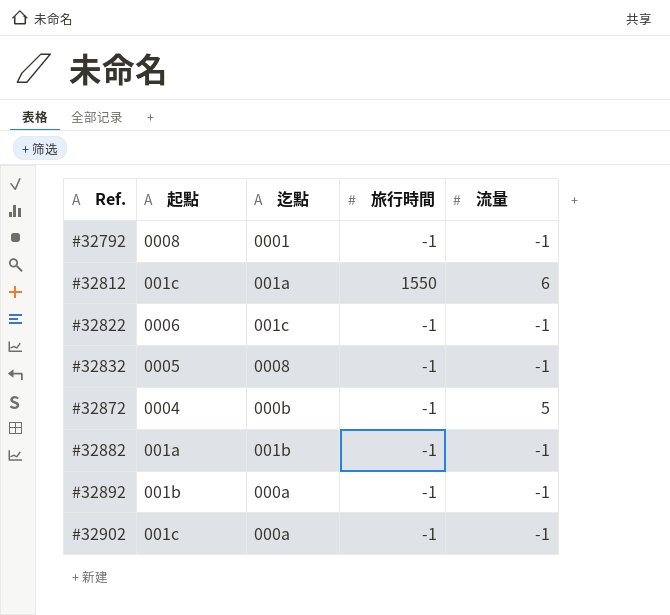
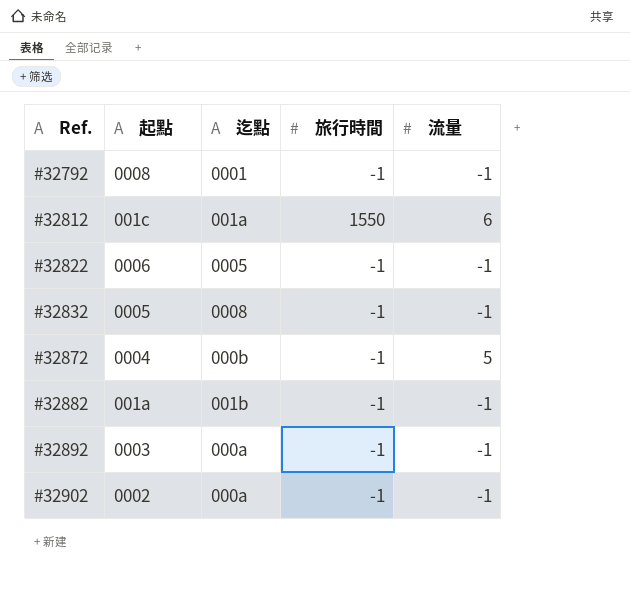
#32822 | 迄點: 001c -> 0005
#32892 | 起點: 001b -> 0003
#32902 | 起點: 001c -> 0002

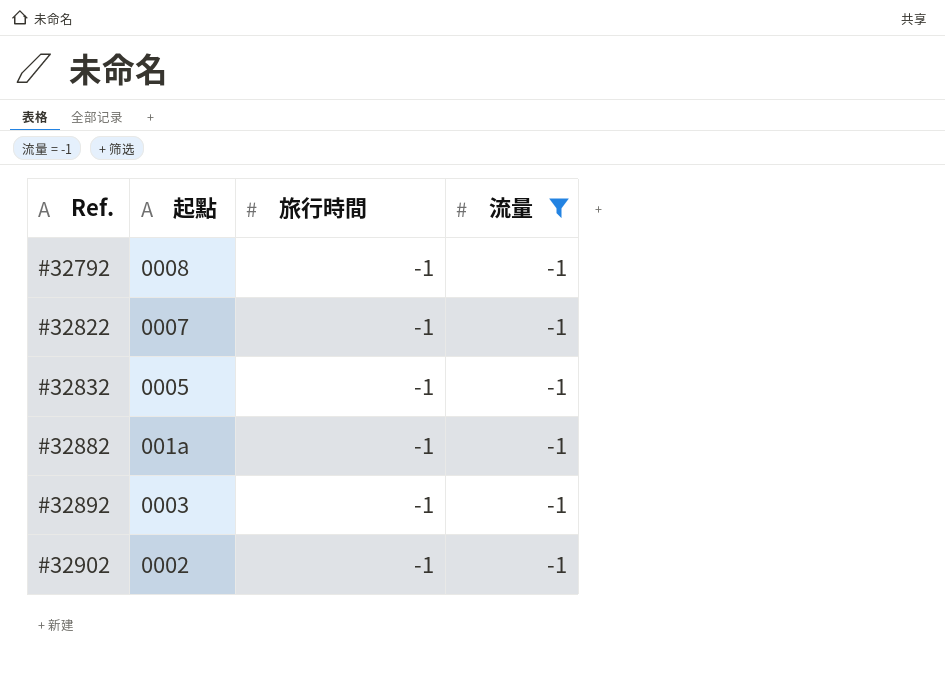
filter: none -> 流量 = -1
column 迄點 | position: 3 -> none
#32822 | 起點: 0006 -> 0007

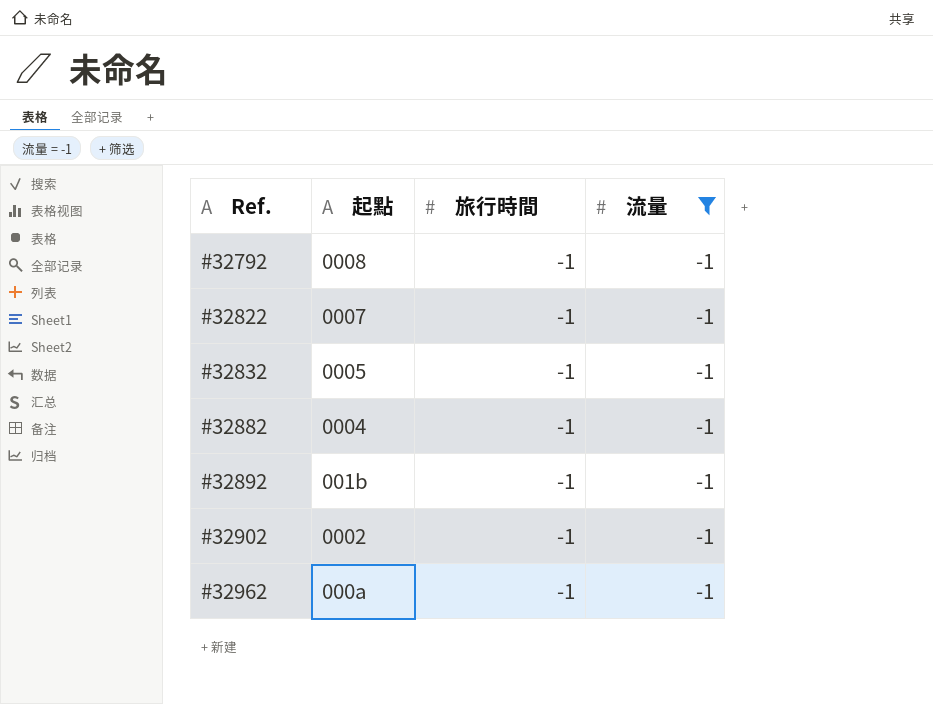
#32882 | 起點: 001a -> 0004
#32892 | 起點: 0003 -> 001b
row #32962: none -> 000a | -1 | -1

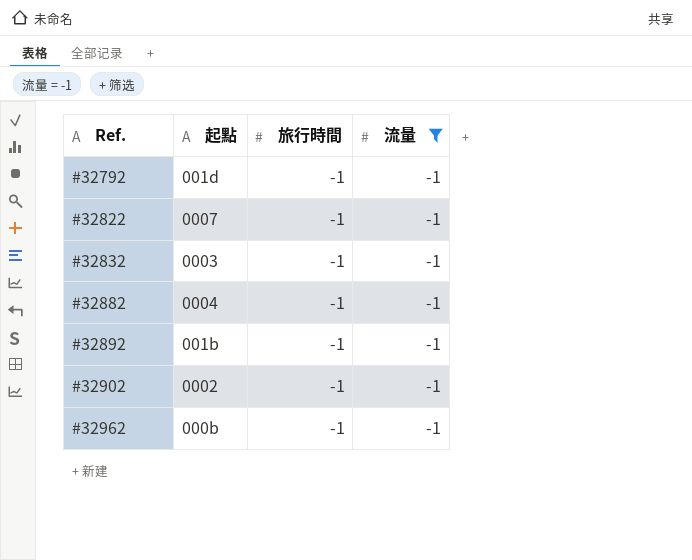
#32792 | 起點: 0008 -> 001d
#32832 | 起點: 0005 -> 0003
#32962 | 起點: 000a -> 000b

